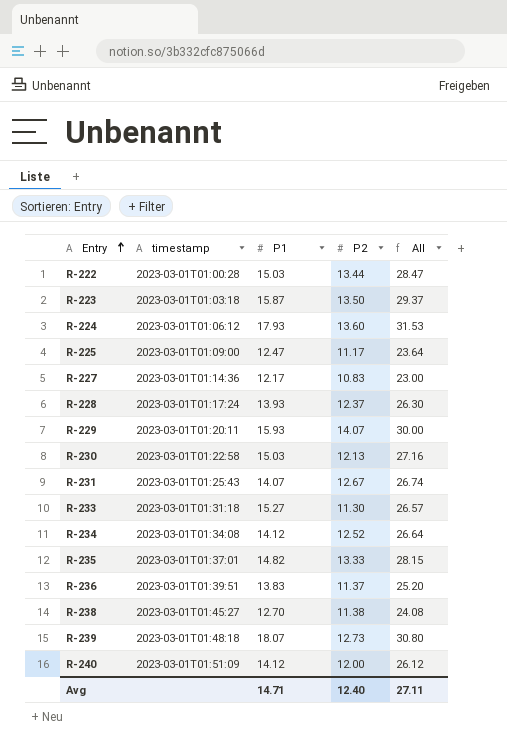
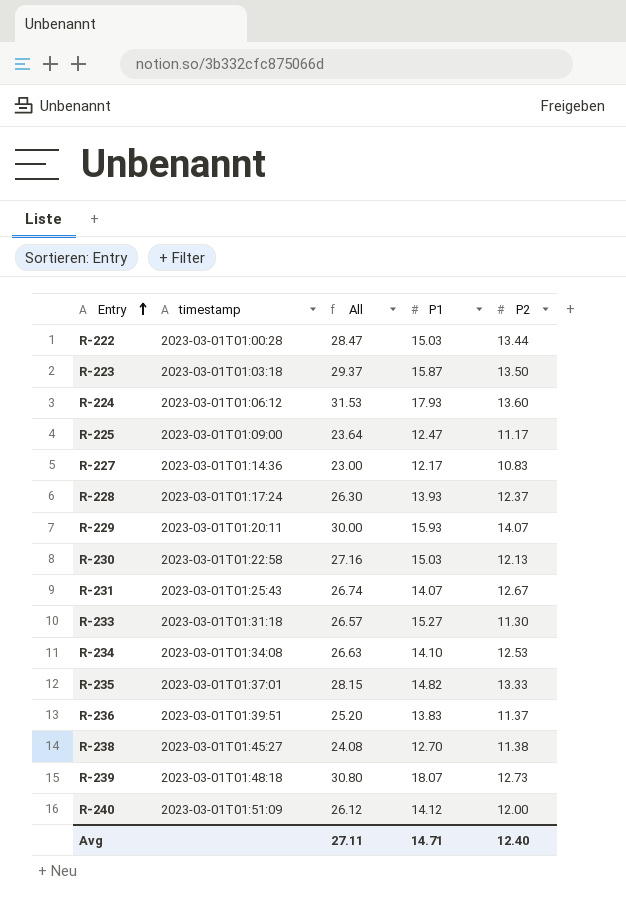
column All | position: 5 -> 3
R-234 | All: 26.64 -> 26.63
R-234 | P1: 14.12 -> 14.10
R-234 | P2: 12.52 -> 12.53

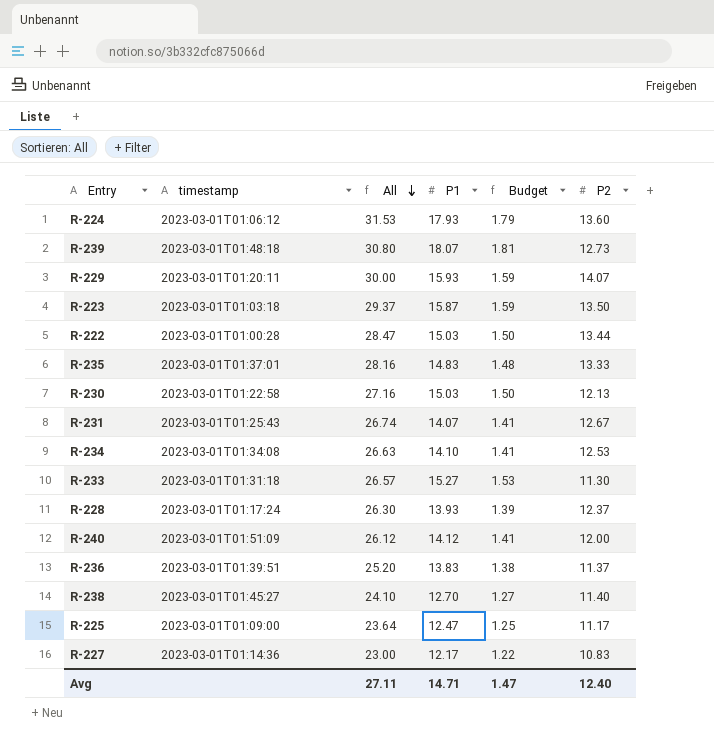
row order: Entry ascending -> All descending
column Budget | formula: none -> [P1] * 0.1
R-235 | All: 28.15 -> 28.16
R-235 | P1: 14.82 -> 14.83
R-238 | All: 24.08 -> 24.10
R-238 | P2: 11.38 -> 11.40

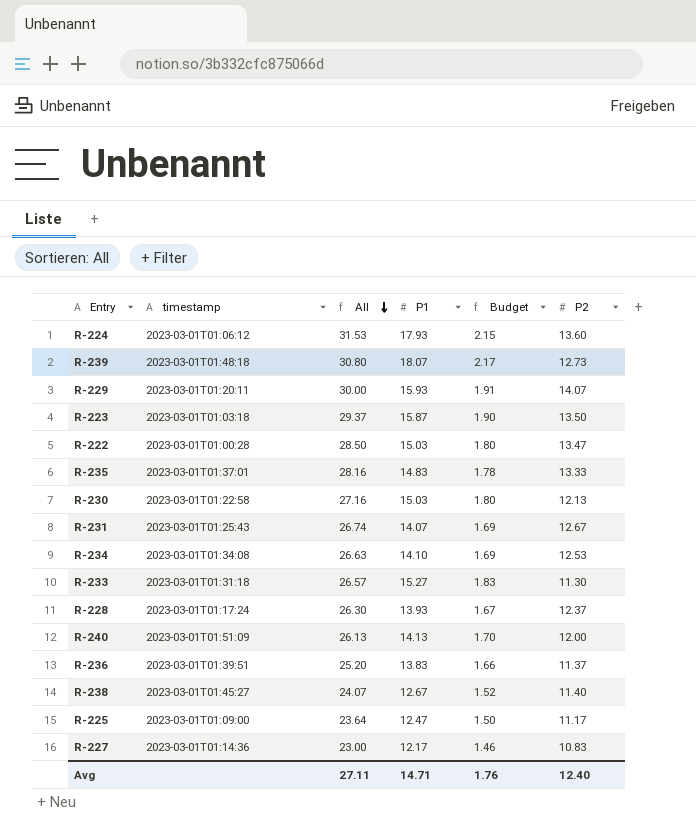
column Budget | formula: [P1] * 0.1 -> [P1] * 0.12
R-222 | All: 28.47 -> 28.50
R-222 | P2: 13.44 -> 13.47
R-240 | All: 26.12 -> 26.13
R-240 | P1: 14.12 -> 14.13
R-238 | All: 24.10 -> 24.07
R-238 | P1: 12.70 -> 12.67
Avg | Budget: 1.47 -> 1.76

